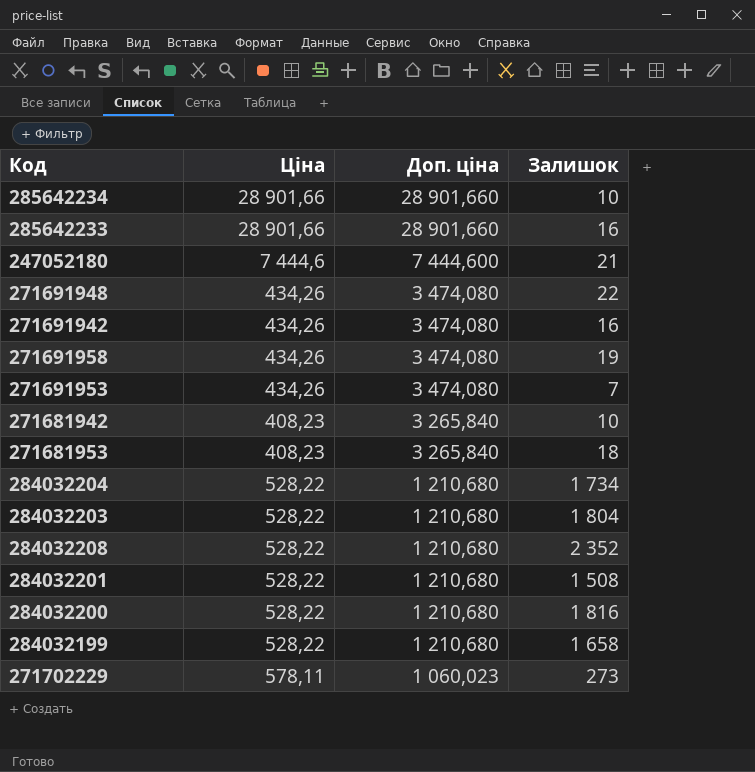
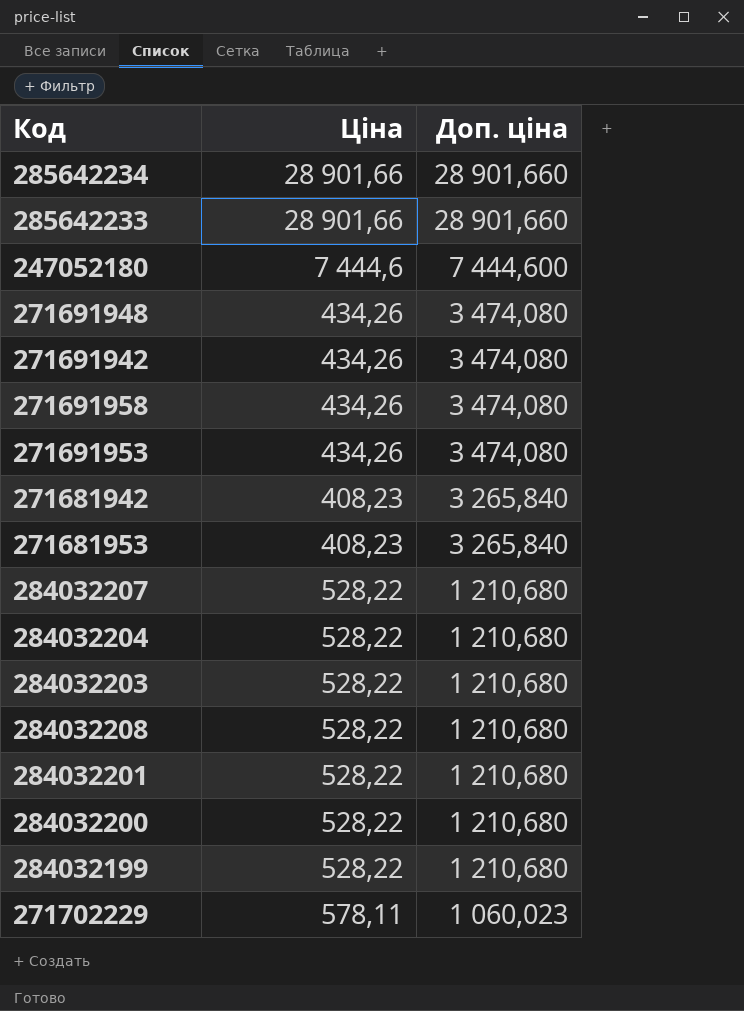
column Залишок | position: 4 -> none
row 284032207: none -> 528,22 | 1 210,680

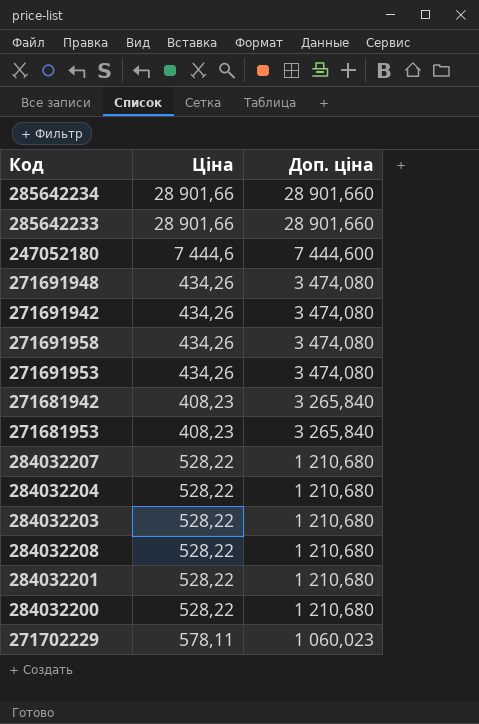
row 284032199: 528,22 | 1 210,680 -> none

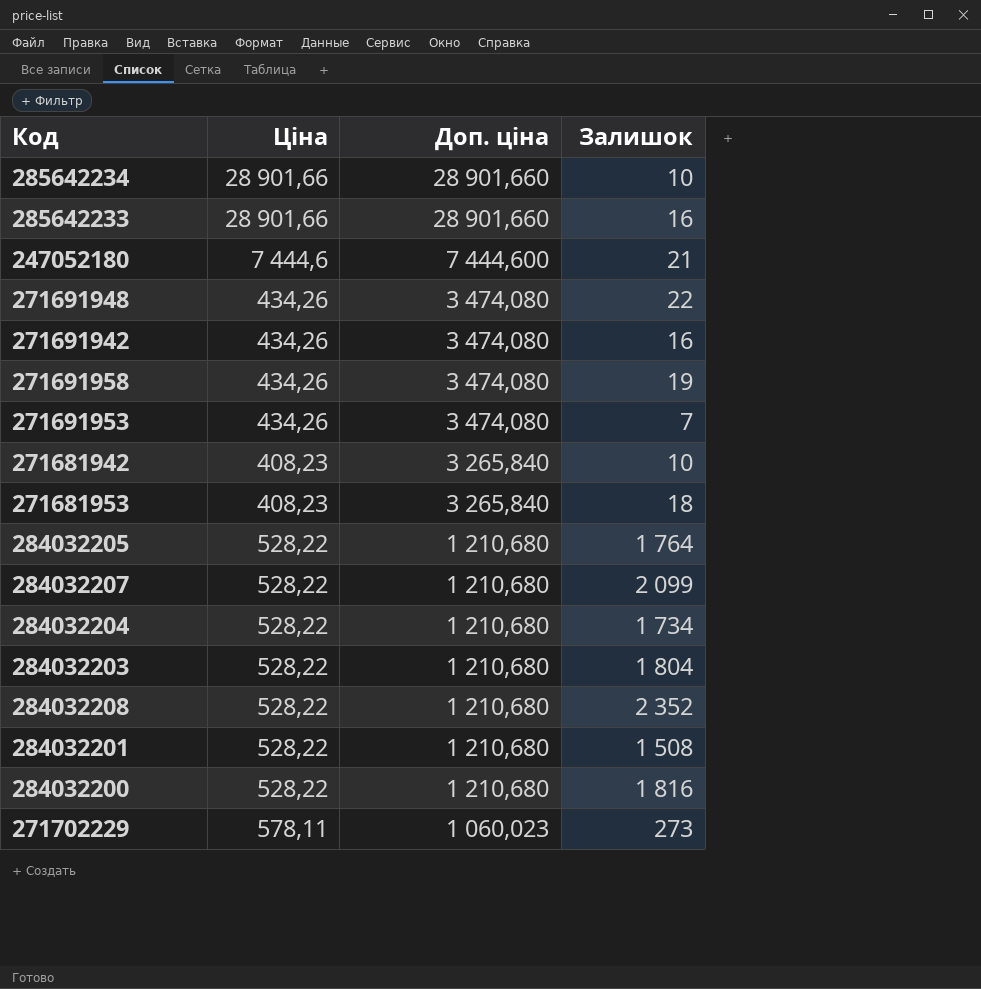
column Залишок | position: none -> 4
row 284032205: none -> 528,22 | 1 210,680 | 1 764

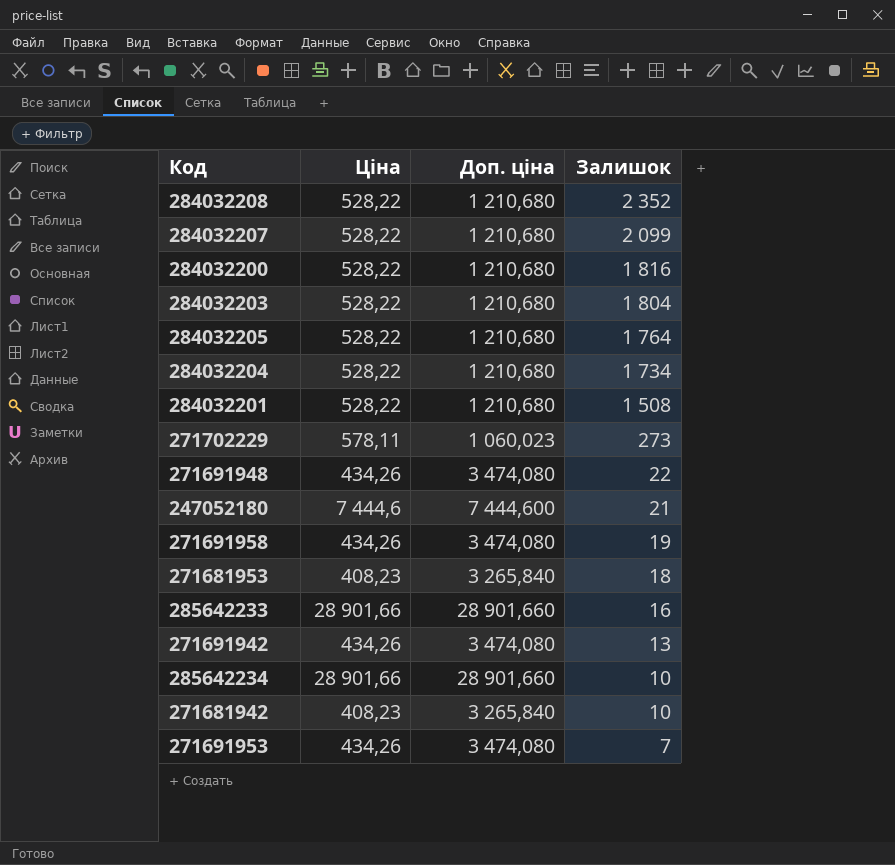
row order: Доп. ціна descending -> Залишок descending
271691942 | Залишок: 16 -> 13

